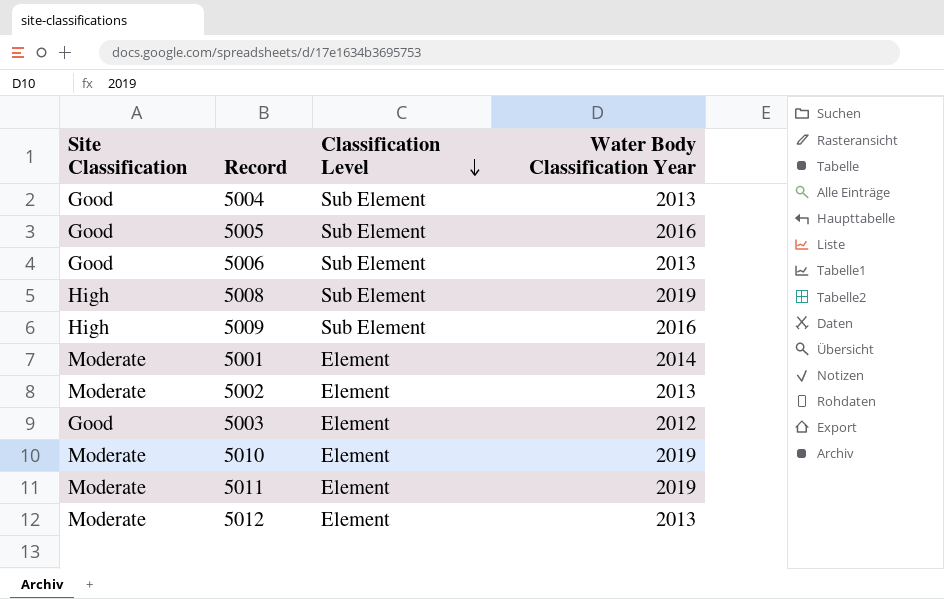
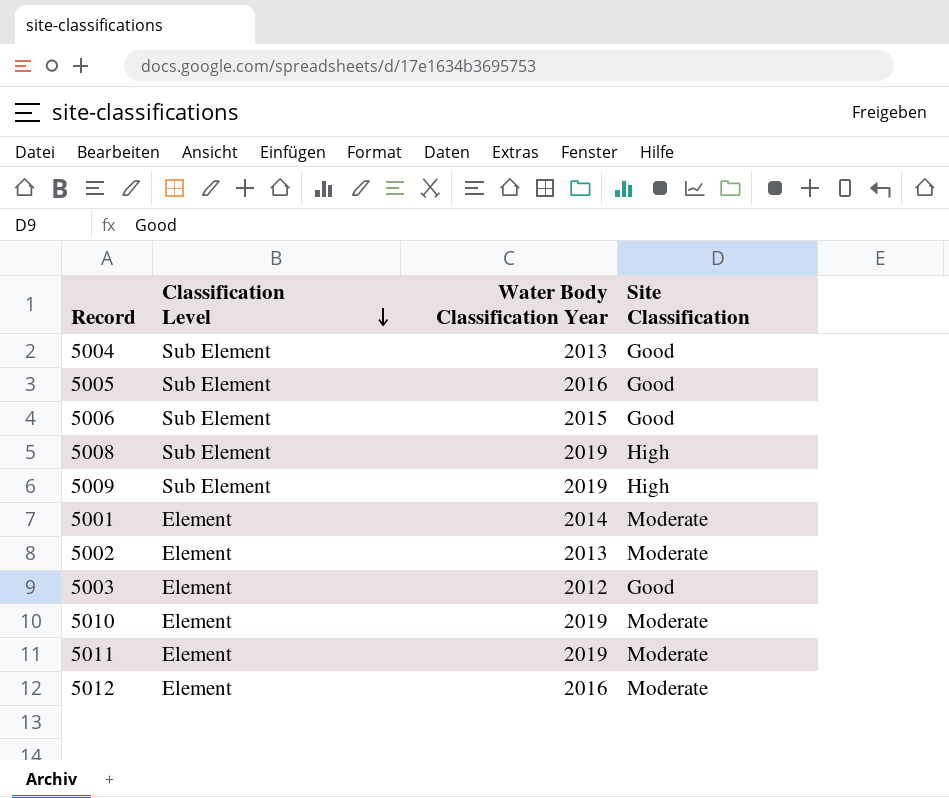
column Site Classification | position: 1 -> 4
5006 | Water Body Classification Year: 2013 -> 2015
5009 | Water Body Classification Year: 2016 -> 2019
5012 | Water Body Classification Year: 2013 -> 2016

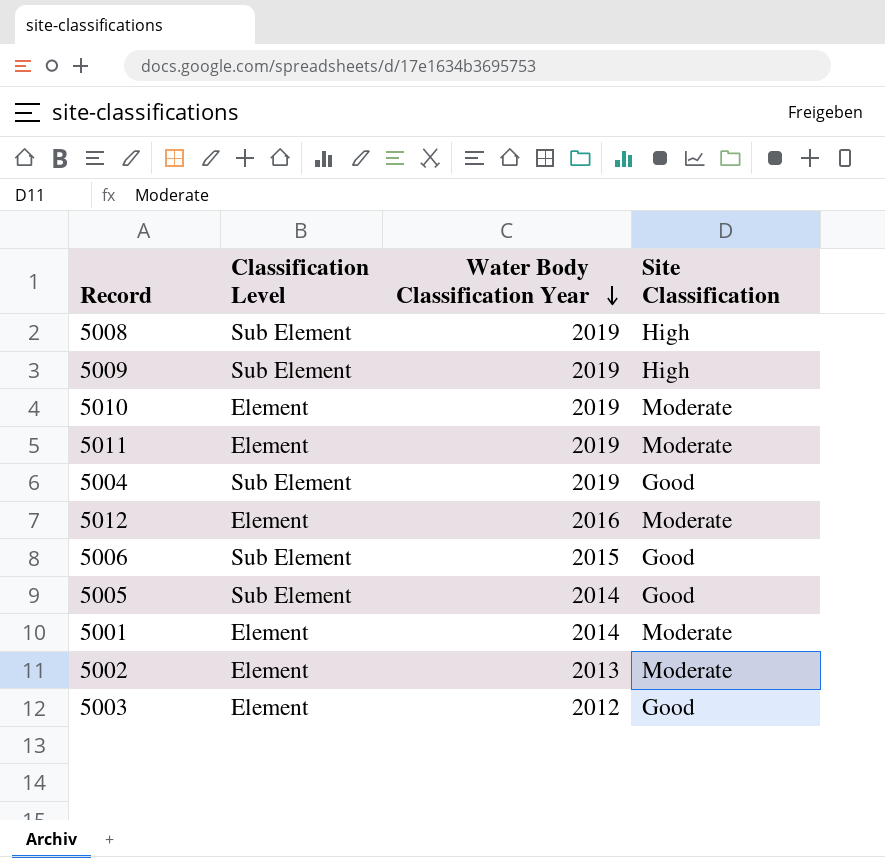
row order: Classification Level descending -> Water Body Classification Year descending
5004 | Water Body Classification Year: 2013 -> 2019
5005 | Water Body Classification Year: 2016 -> 2014

